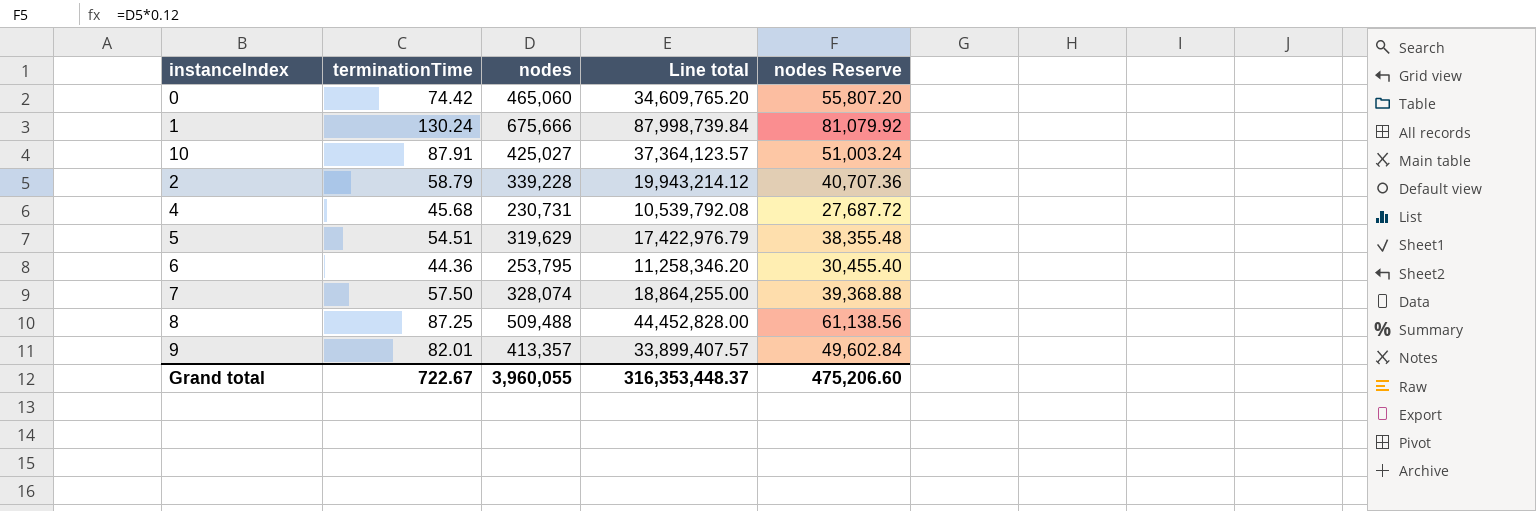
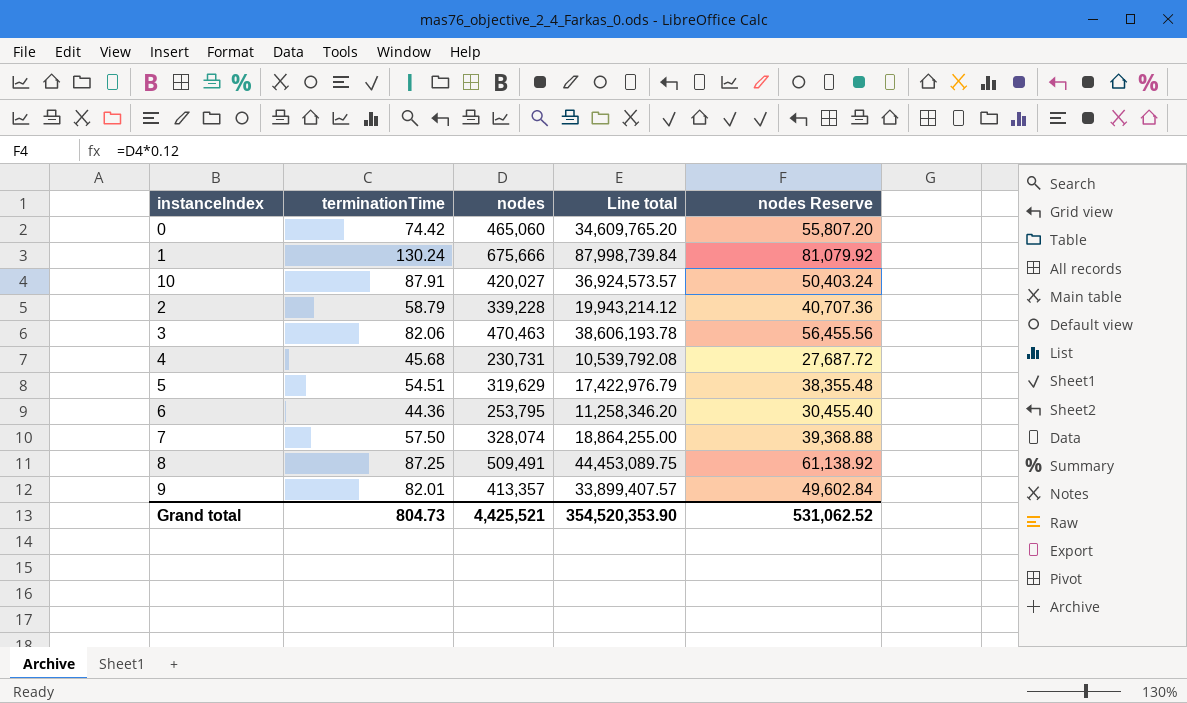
10 | nodes: 425,027 -> 420,027
10 | Line total: 37,364,123.57 -> 36,924,573.57
10 | nodes Reserve: 51,003.24 -> 50,403.24
row 3: none -> 82.06 | 470,463 | 38,606,193.78 | 56,455.56
8 | nodes: 509,488 -> 509,491
8 | Line total: 44,452,828.00 -> 44,453,089.75
8 | nodes Reserve: 61,138.56 -> 61,138.92
Grand total | terminationTime: 722.67 -> 804.73
Grand total | nodes: 3,960,055 -> 4,425,521
Grand total | Line total: 316,353,448.37 -> 354,520,353.90
Grand total | nodes Reserve: 475,206.60 -> 531,062.52

